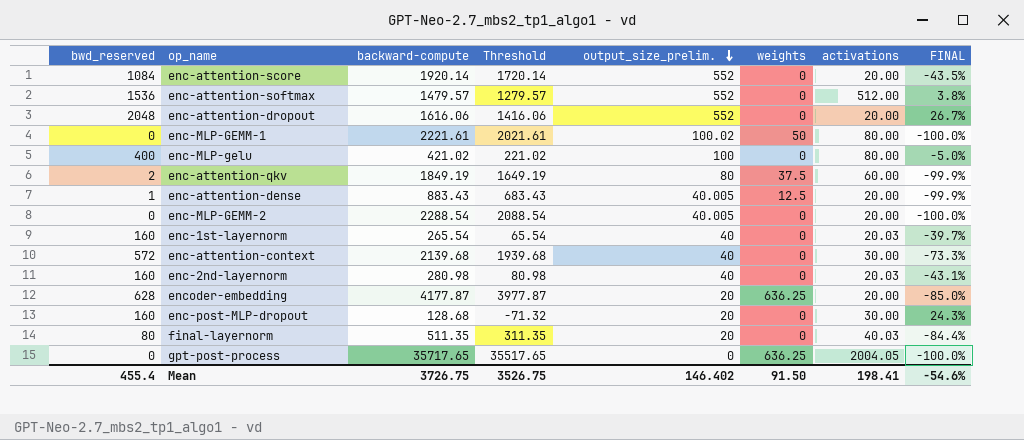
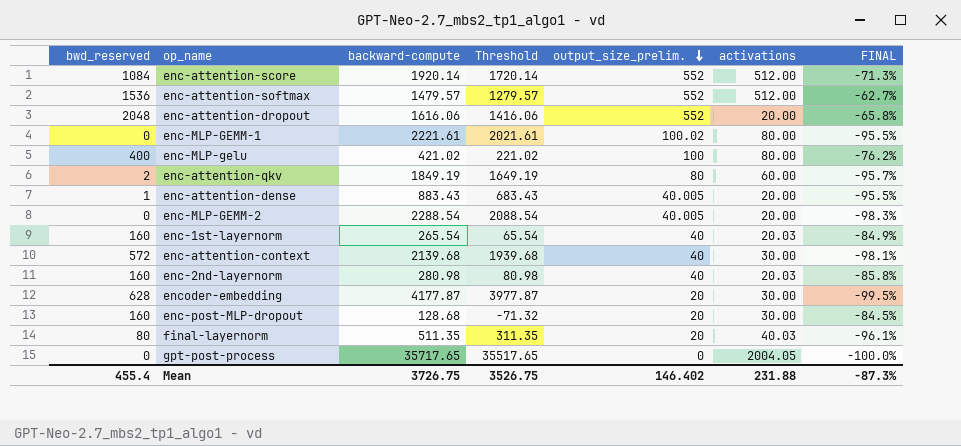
column weights | position: 6 -> none
column FINAL | formula: ([bwd_reserved] - [backward-compute]) / [backward-compute] -> ([output_size_prelim.] - [backward-compute]) / [backward-compute]
enc-attention-score | activations: 20.00 -> 512.00
encoder-embedding | activations: 20.00 -> 30.00
Mean | activations: 198.41 -> 231.88
Mean | FINAL: -54.6% -> -87.3%

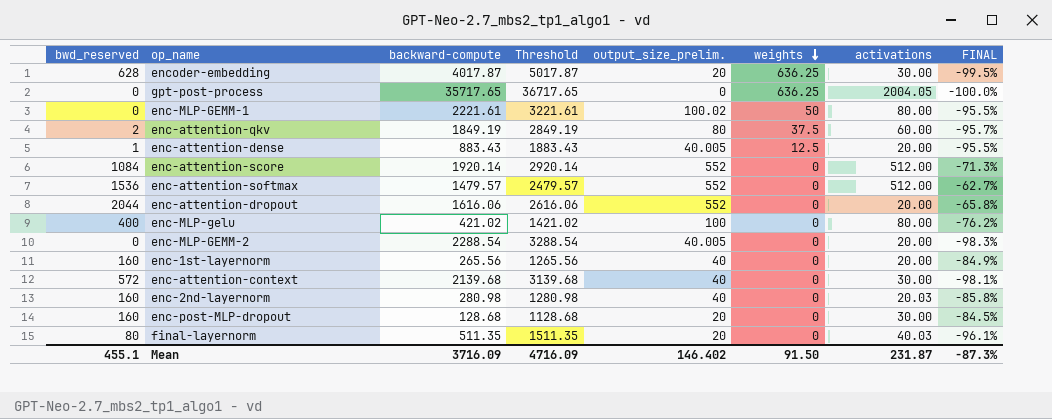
row order: output_size_prelim. descending -> weights descending
column Threshold | formula: [backward-compute] - 200 -> [backward-compute] + 1000
column weights | position: none -> 6
encoder-embedding | backward-compute: 4177.87 -> 4017.87
enc-attention-dropout | bwd_reserved: 2048 -> 2044
enc-1st-layernorm | backward-compute: 265.54 -> 265.56
enc-1st-layernorm | activations: 20.03 -> 20.00
Mean | bwd_reserved: 455.4 -> 455.1
Mean | backward-compute: 3726.75 -> 3716.09
Mean | Threshold: 3526.75 -> 4716.09
Mean | activations: 231.88 -> 231.87

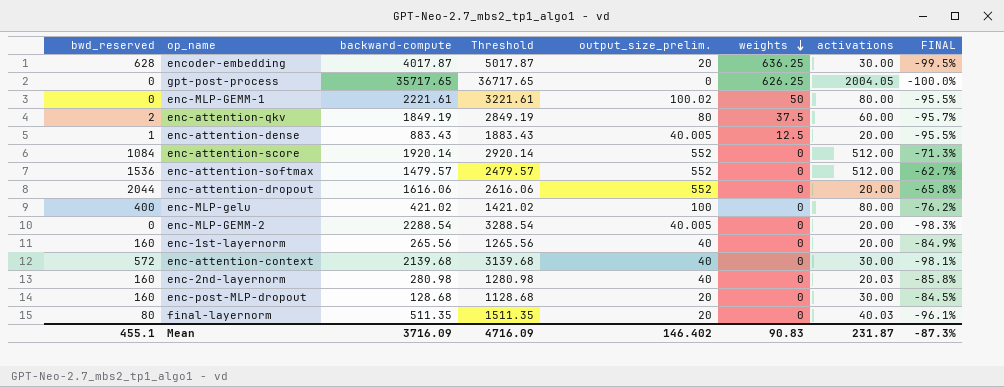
gpt-post-process | weights: 636.25 -> 626.25
Mean | weights: 91.50 -> 90.83

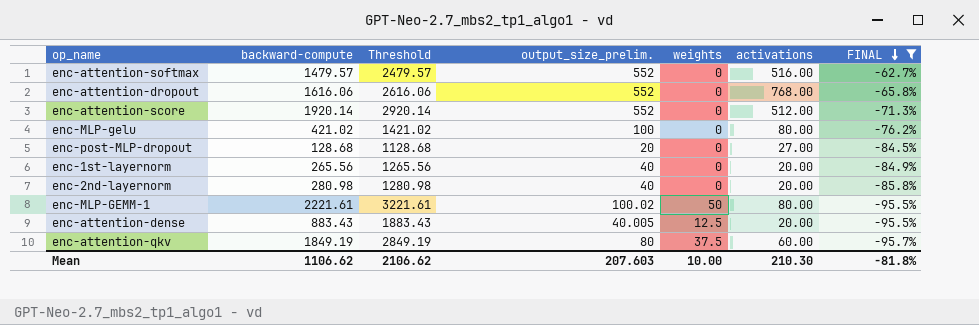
filter: none -> FINAL >= -95.7%
row order: weights descending -> FINAL descending
column bwd_reserved | position: 1 -> none
enc-attention-softmax | activations: 512.00 -> 516.00
enc-attention-dropout | activations: 20.00 -> 768.00
enc-post-MLP-dropout | activations: 30.00 -> 27.00
enc-2nd-layernorm | activations: 20.03 -> 20.00
Mean | backward-compute: 3716.09 -> 1106.62
Mean | Threshold: 4716.09 -> 2106.62
Mean | output_size_prelim.: 146.402 -> 207.603
Mean | weights: 90.83 -> 10.00
Mean | activations: 231.87 -> 210.30
Mean | FINAL: -87.3% -> -81.8%

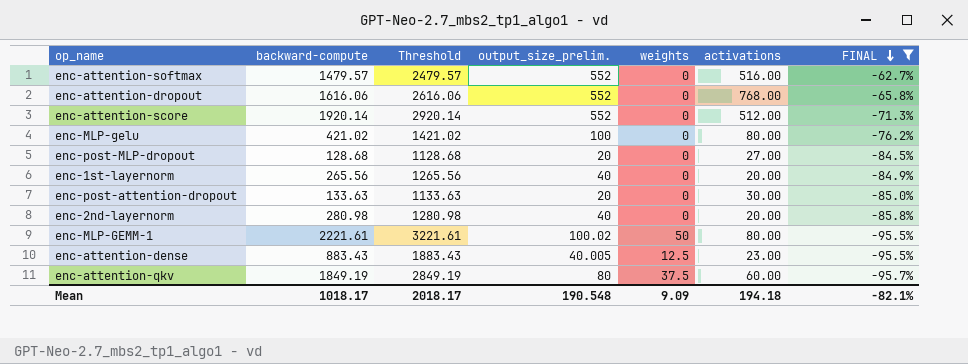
row enc-post-attention-dropout: none -> 133.63 | 1133.63 | 20 | 0 | 30.00 | -85.0%
enc-attention-dense | activations: 20.00 -> 23.00
Mean | backward-compute: 1106.62 -> 1018.17
Mean | Threshold: 2106.62 -> 2018.17
Mean | output_size_prelim.: 207.603 -> 190.548
Mean | weights: 10.00 -> 9.09
Mean | activations: 210.30 -> 194.18
Mean | FINAL: -81.8% -> -82.1%

